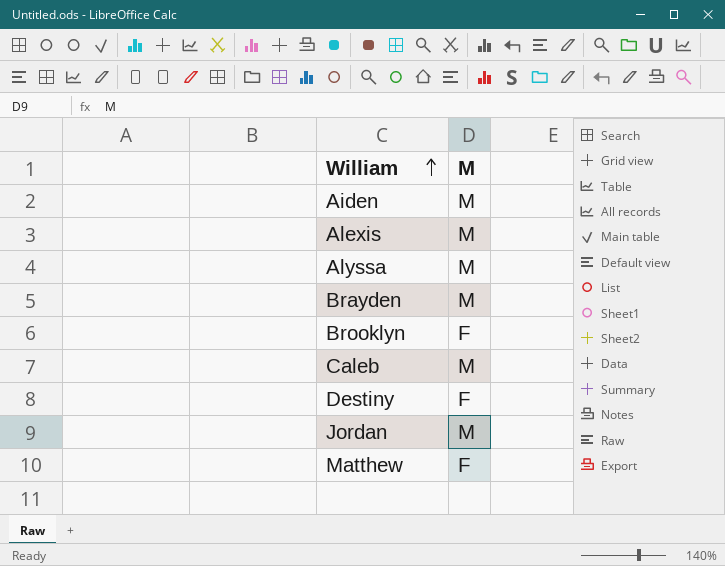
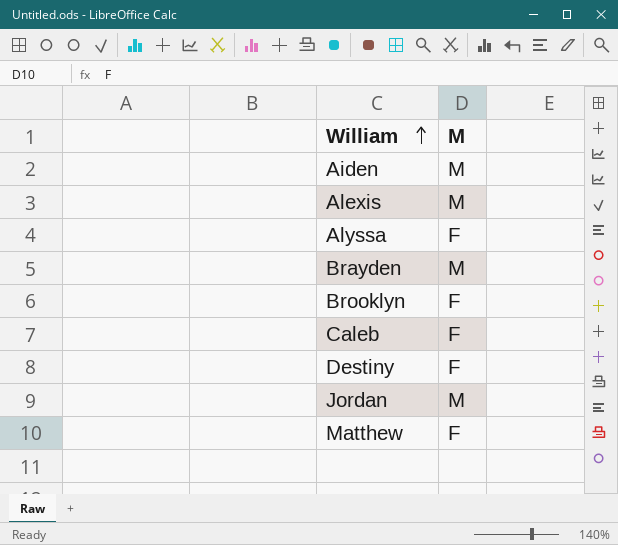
Alyssa | M: M -> F
Caleb | M: M -> F

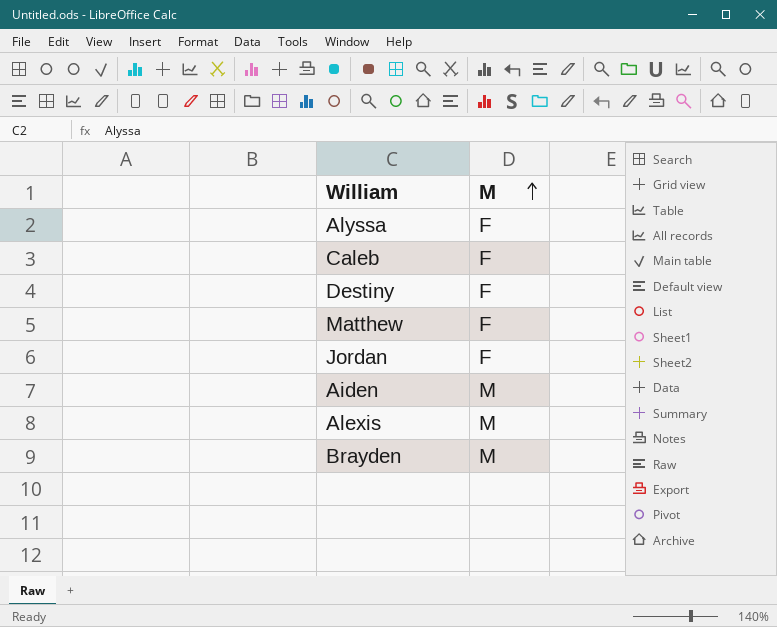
row order: William ascending -> M ascending
row Brooklyn: F -> none
Jordan | M: M -> F

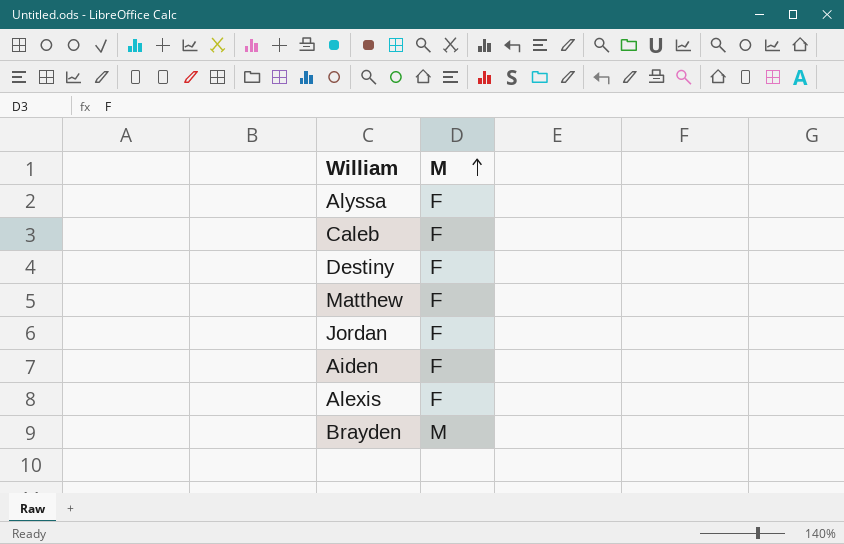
Aiden | M: M -> F
Alexis | M: M -> F

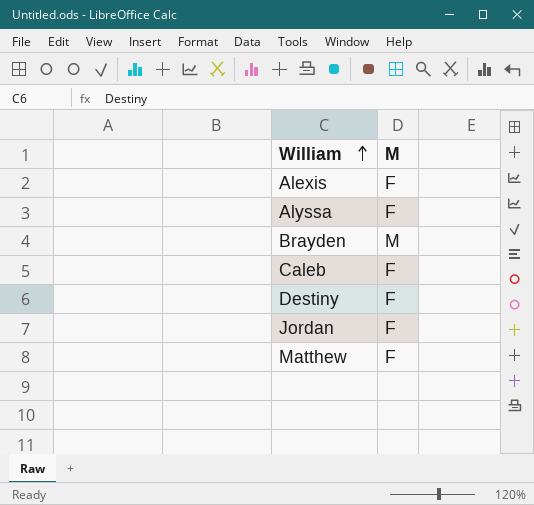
row order: M ascending -> William ascending
row Aiden: F -> none

